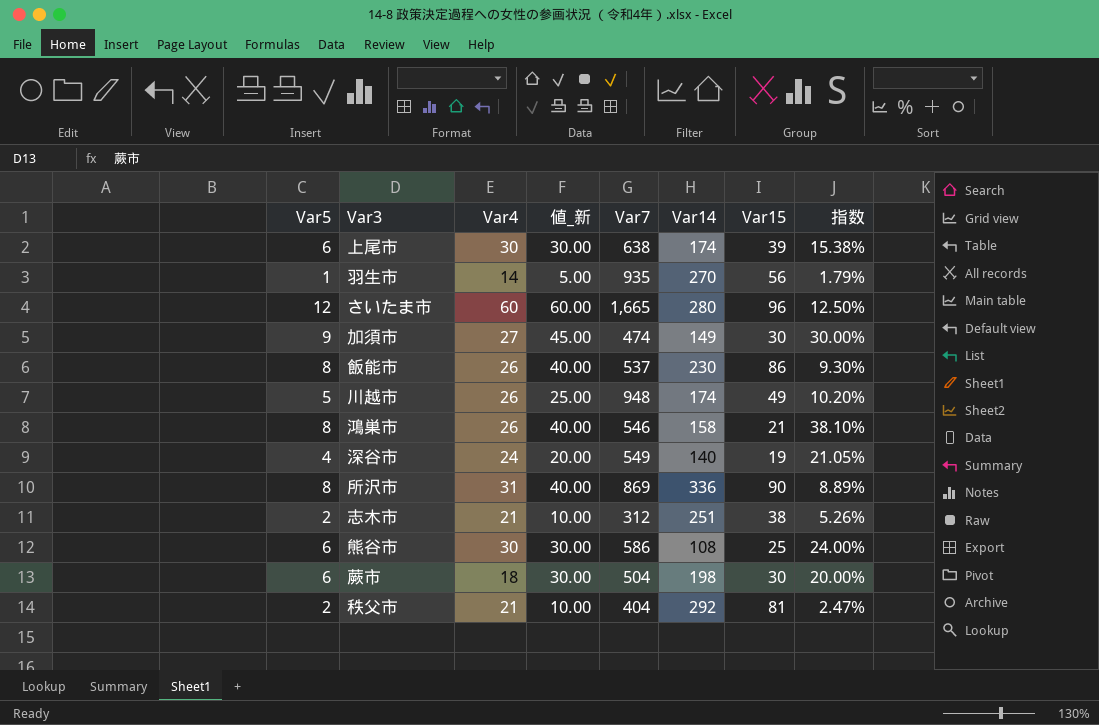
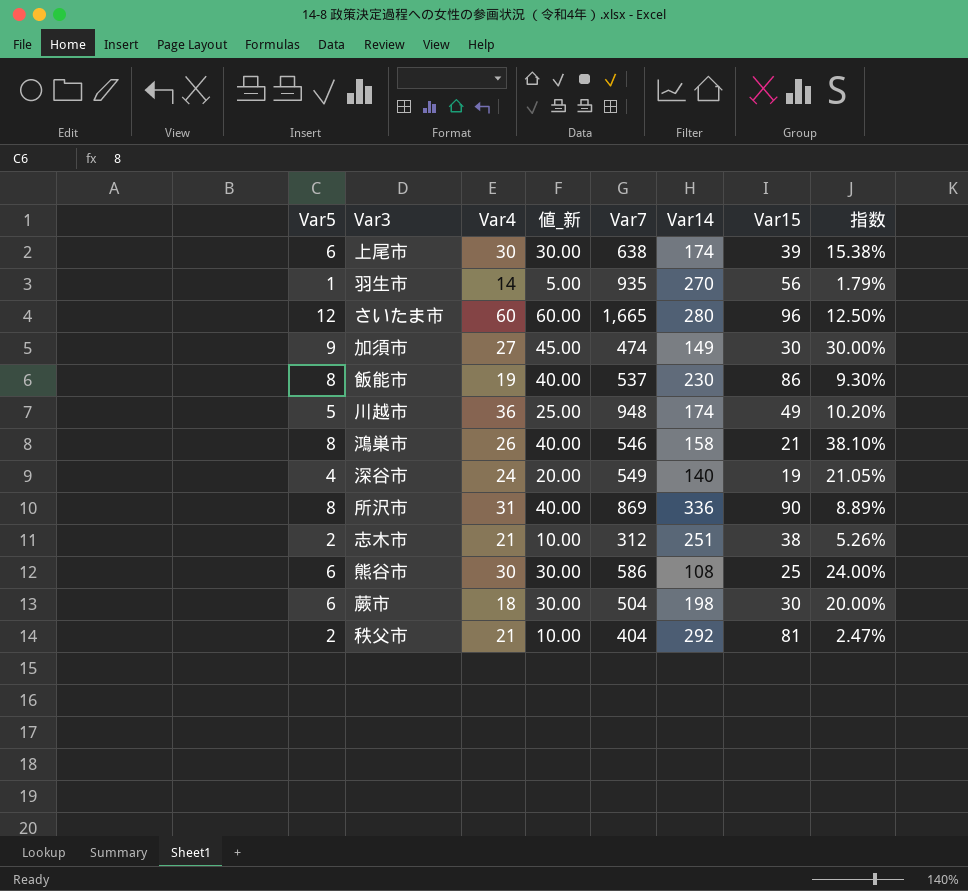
飯能市 | Var4: 26 -> 19
川越市 | Var4: 26 -> 36

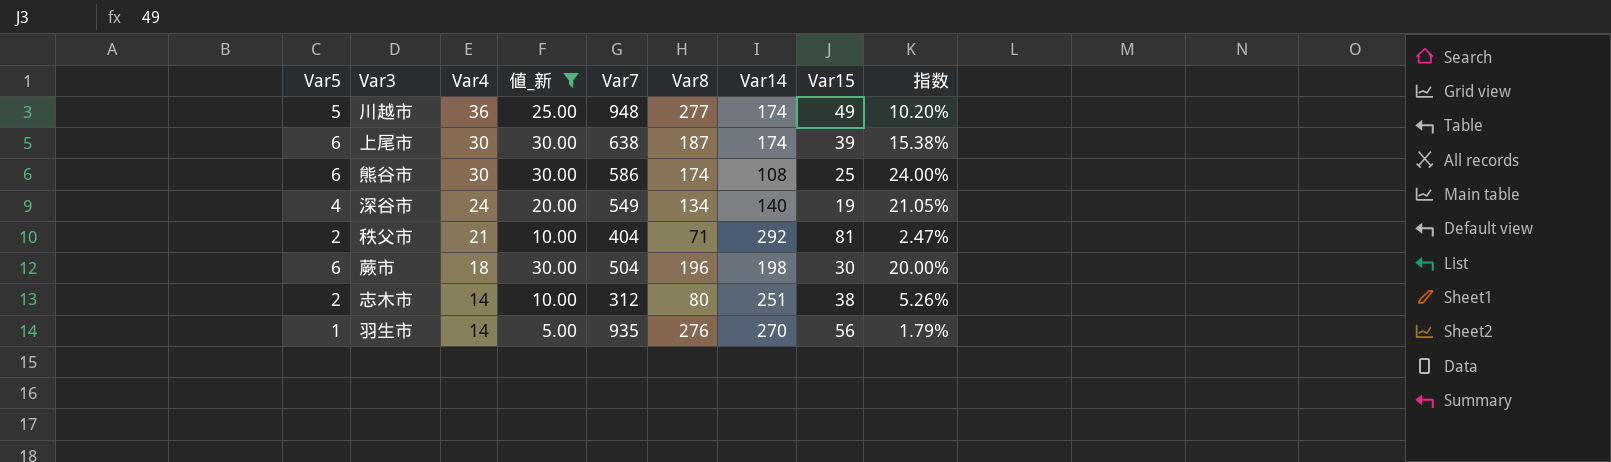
filter: none -> 値_新 <= 30.00
row order: none -> Var4 descending
column Var8 | position: none -> 6
志木市 | Var4: 21 -> 14

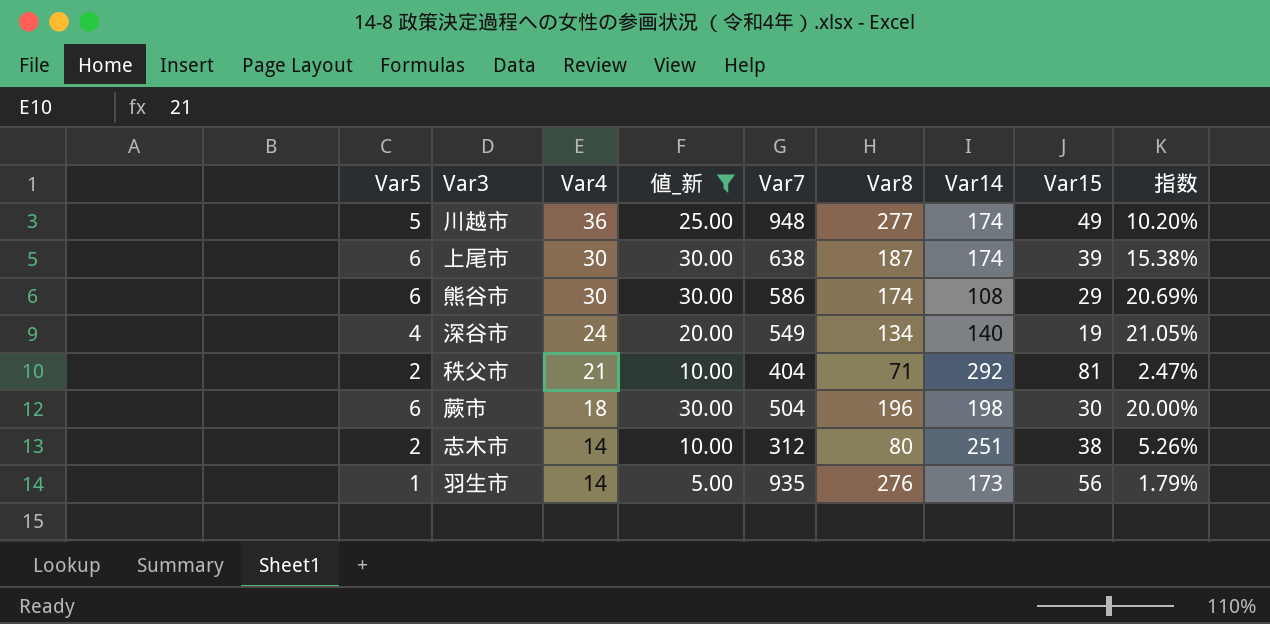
熊谷市 | Var15: 25 -> 29
熊谷市 | 指数: 24.00% -> 20.69%
羽生市 | Var14: 270 -> 173

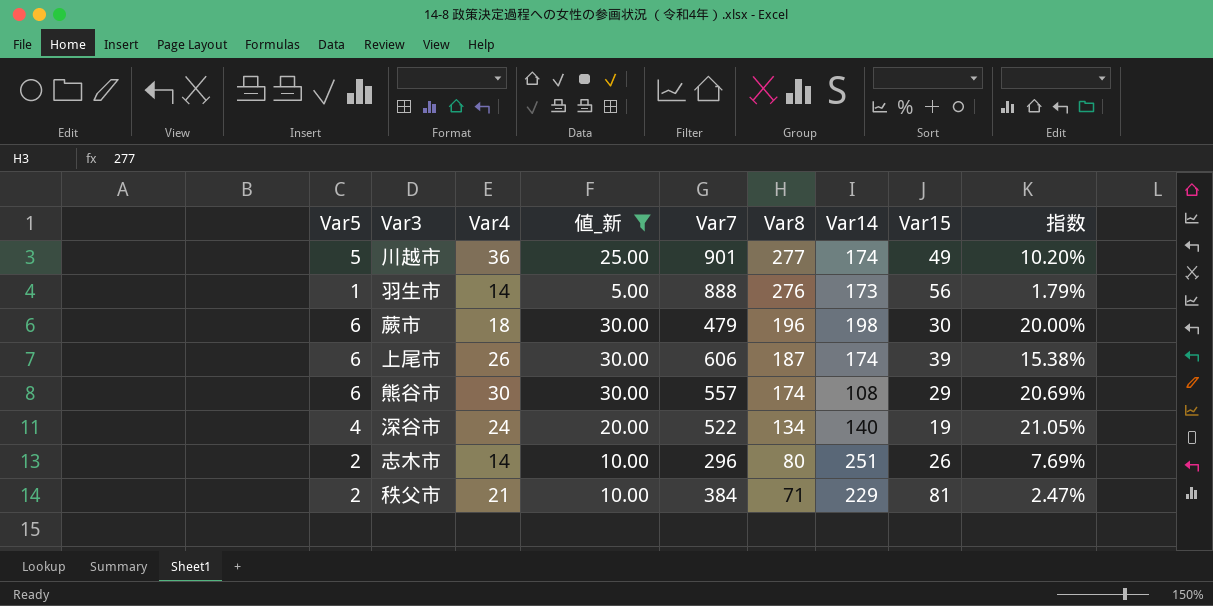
row order: Var4 descending -> Var8 descending
川越市 | Var7: 948 -> 901
羽生市 | Var7: 935 -> 888
蕨市 | Var7: 504 -> 479
上尾市 | Var4: 30 -> 26
上尾市 | Var7: 638 -> 606
熊谷市 | Var7: 586 -> 557
深谷市 | Var7: 549 -> 522
志木市 | Var7: 312 -> 296
志木市 | Var15: 38 -> 26
志木市 | 指数: 5.26% -> 7.69%
秩父市 | Var7: 404 -> 384
秩父市 | Var14: 292 -> 229

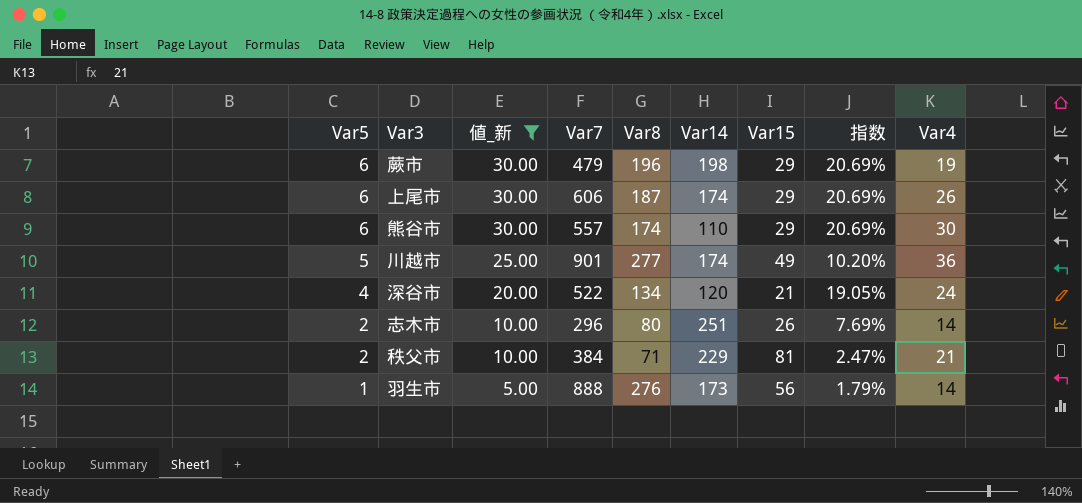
row order: Var8 descending -> Var5 descending
column Var4 | position: 3 -> 9
蕨市 | Var15: 30 -> 29
蕨市 | 指数: 20.00% -> 20.69%
蕨市 | Var4: 18 -> 19
上尾市 | Var15: 39 -> 29
上尾市 | 指数: 15.38% -> 20.69%
熊谷市 | Var14: 108 -> 110
深谷市 | Var14: 140 -> 120
深谷市 | Var15: 19 -> 21
深谷市 | 指数: 21.05% -> 19.05%

